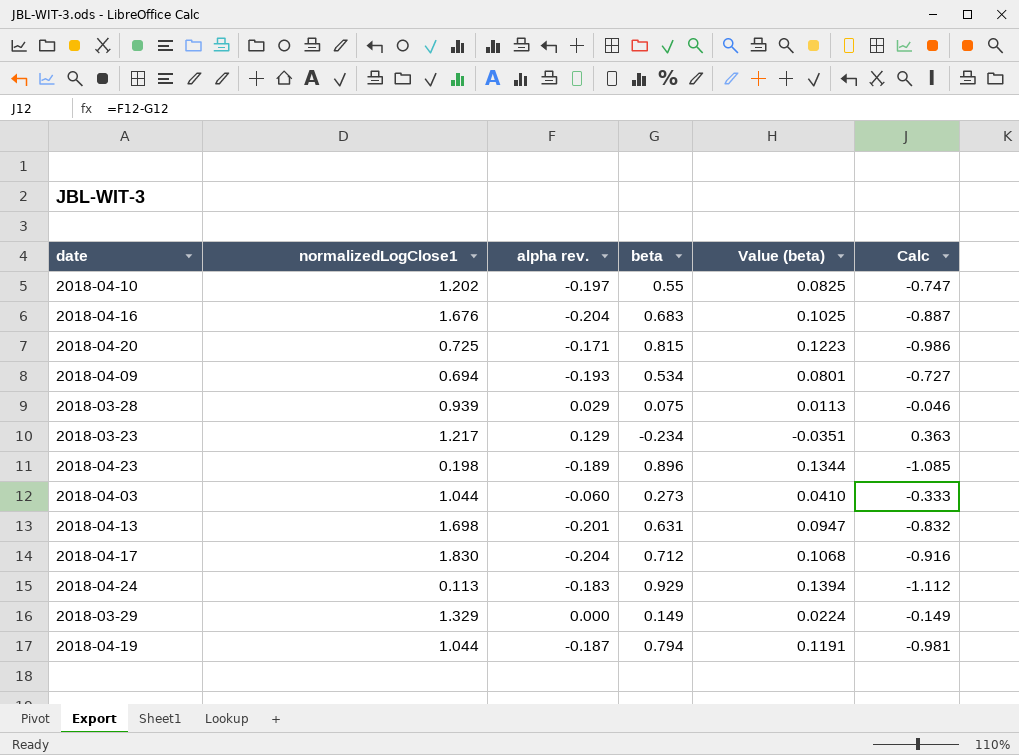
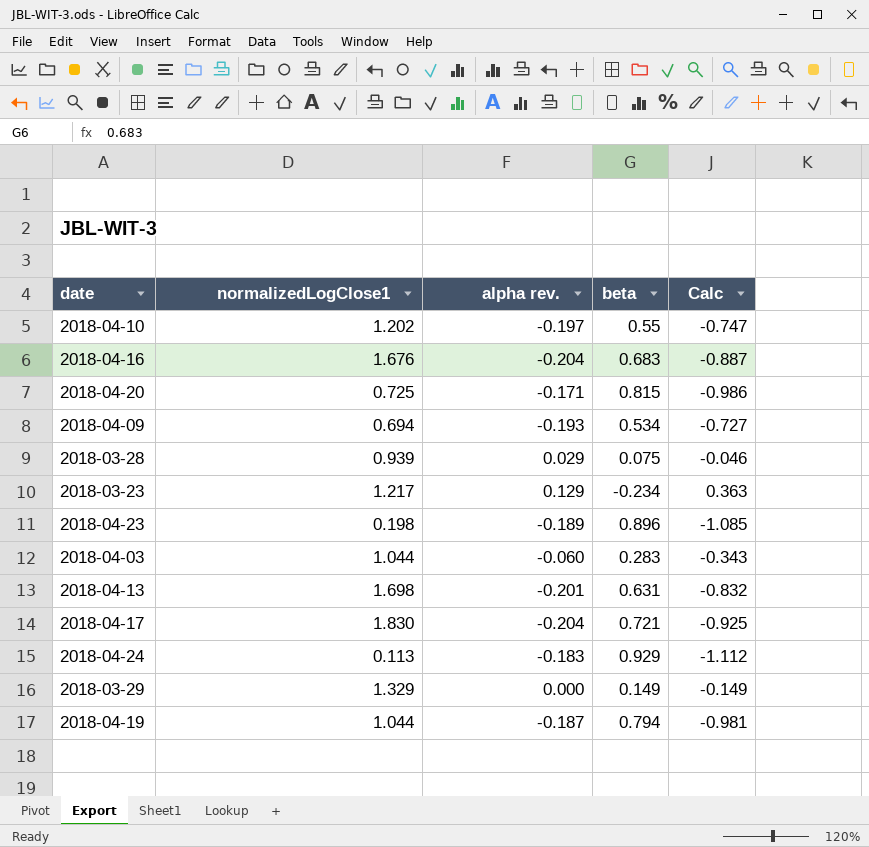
column Value (beta) | formula: [beta] * 0.15 -> none
2018-04-03 | beta: 0.273 -> 0.283
2018-04-03 | Calc: -0.333 -> -0.343
2018-04-17 | beta: 0.712 -> 0.721
2018-04-17 | Calc: -0.916 -> -0.925

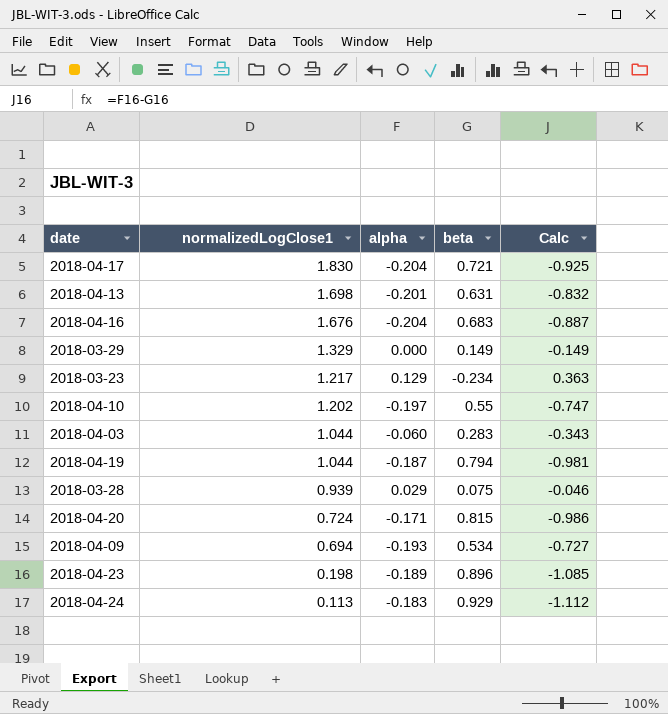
row order: none -> normalizedLogClose1 descending
column name: alpha rev. -> alpha
2018-04-20 | normalizedLogClose1: 0.725 -> 0.724

